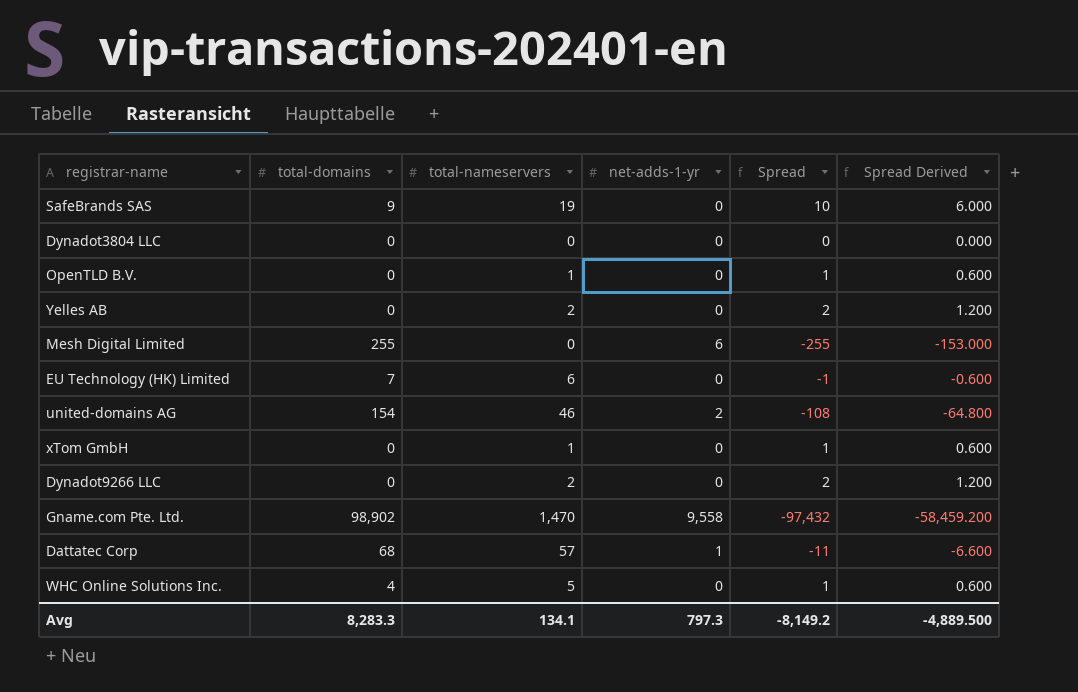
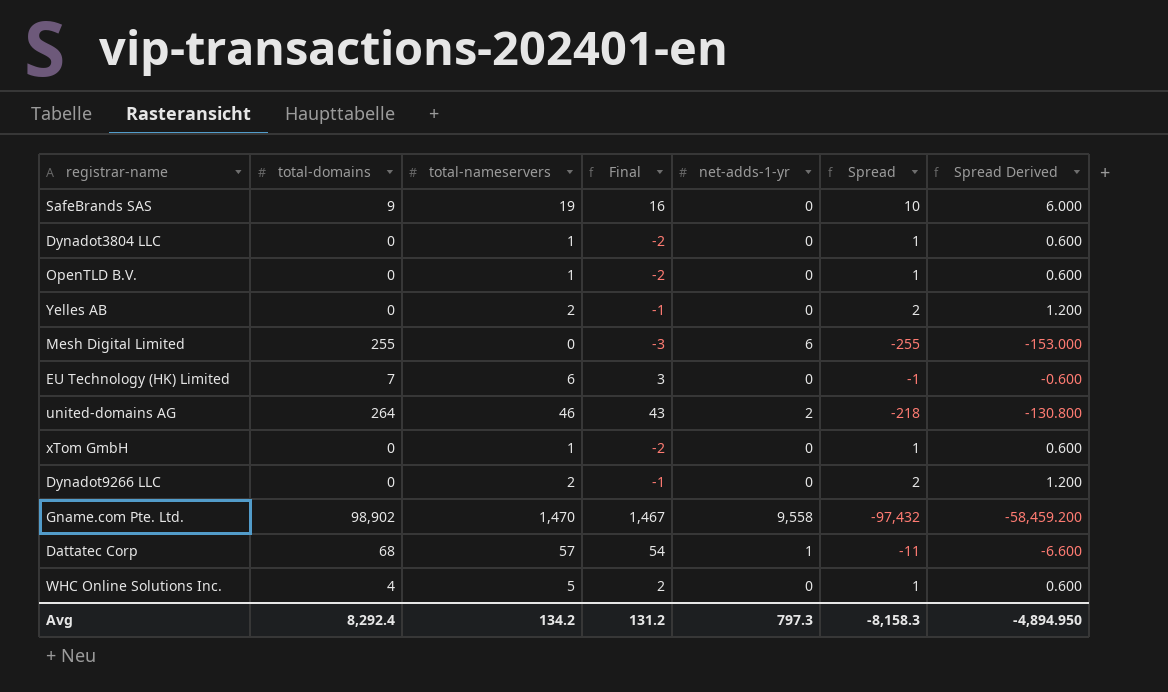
column Final | formula: none -> [total-nameservers] - 3
Dynadot3804 LLC | total-nameservers: 0 -> 1
Dynadot3804 LLC | Spread: 0 -> 1
Dynadot3804 LLC | Spread Derived: 0.000 -> 0.600
united-domains AG | total-domains: 154 -> 264
united-domains AG | Spread: -108 -> -218
united-domains AG | Spread Derived: -64.800 -> -130.800
Avg | total-domains: 8,283.3 -> 8,292.4
Avg | total-nameservers: 134.1 -> 134.2
Avg | Spread: -8,149.2 -> -8,158.3
Avg | Spread Derived: -4,889.500 -> -4,894.950

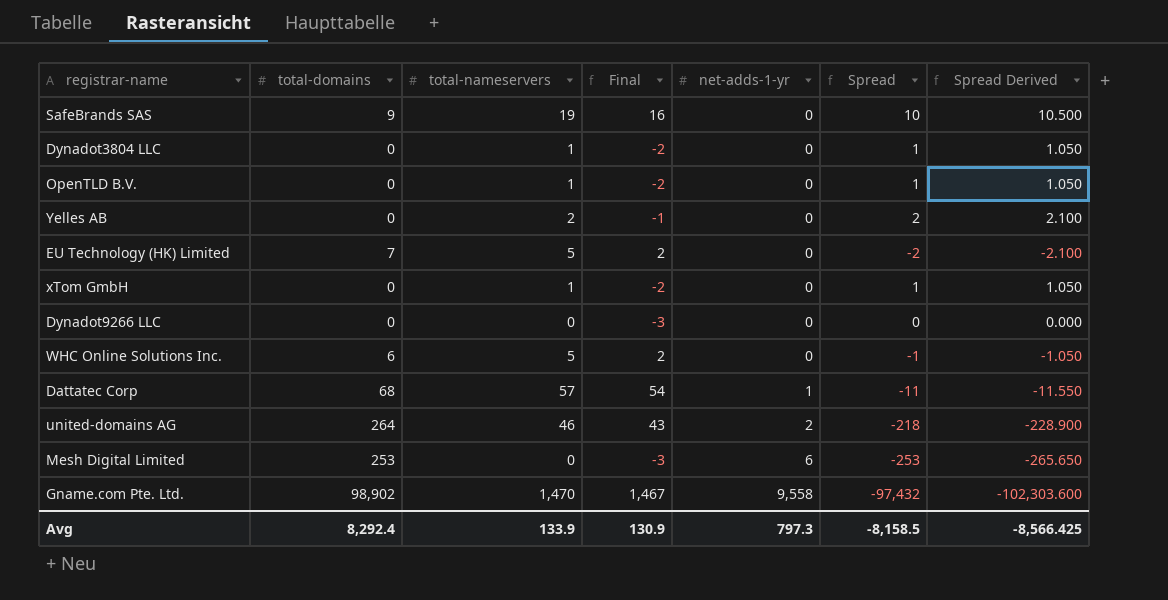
row order: none -> net-adds-1-yr ascending
column Spread Derived | formula: [Spread] * 0.6 -> [Spread] * 1.05
EU Technology (HK) Limited | total-nameservers: 6 -> 5
EU Technology (HK) Limited | Final: 3 -> 2
EU Technology (HK) Limited | Spread: -1 -> -2
Dynadot9266 LLC | total-nameservers: 2 -> 0
Dynadot9266 LLC | Final: -1 -> -3
Dynadot9266 LLC | Spread: 2 -> 0
WHC Online Solutions Inc. | total-domains: 4 -> 6
WHC Online Solutions Inc. | Spread: 1 -> -1
Mesh Digital Limited | total-domains: 255 -> 253
Mesh Digital Limited | Spread: -255 -> -253
Avg | total-nameservers: 134.2 -> 133.9
Avg | Final: 131.2 -> 130.9
Avg | Spread: -8,158.3 -> -8,158.5
Avg | Spread Derived: -4,894.950 -> -8,566.425

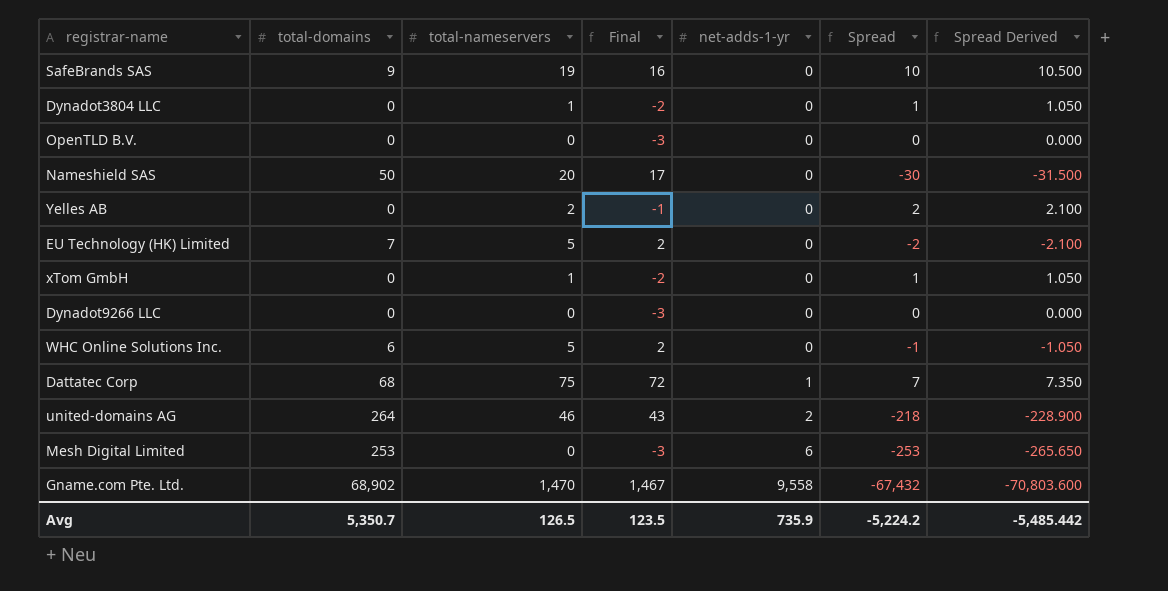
OpenTLD B.V. | total-nameservers: 1 -> 0
OpenTLD B.V. | Final: -2 -> -3
OpenTLD B.V. | Spread: 1 -> 0
OpenTLD B.V. | Spread Derived: 1.050 -> 0.000
row Nameshield SAS: none -> 50 | 20 | 17 | 0 | -30 | -31.500
Dattatec Corp | total-nameservers: 57 -> 75
Dattatec Corp | Final: 54 -> 72
Dattatec Corp | Spread: -11 -> 7
Dattatec Corp | Spread Derived: -11.550 -> 7.350
Gname.com Pte. Ltd. | total-domains: 98,902 -> 68,902
Gname.com Pte. Ltd. | Spread: -97,432 -> -67,432
Gname.com Pte. Ltd. | Spread Derived: -102,303.600 -> -70,803.600
Avg | total-domains: 8,292.4 -> 5,350.7
Avg | total-nameservers: 133.9 -> 126.5
Avg | Final: 130.9 -> 123.5
Avg | net-adds-1-yr: 797.3 -> 735.9
Avg | Spread: -8,158.5 -> -5,224.2
Avg | Spread Derived: -8,566.425 -> -5,485.442

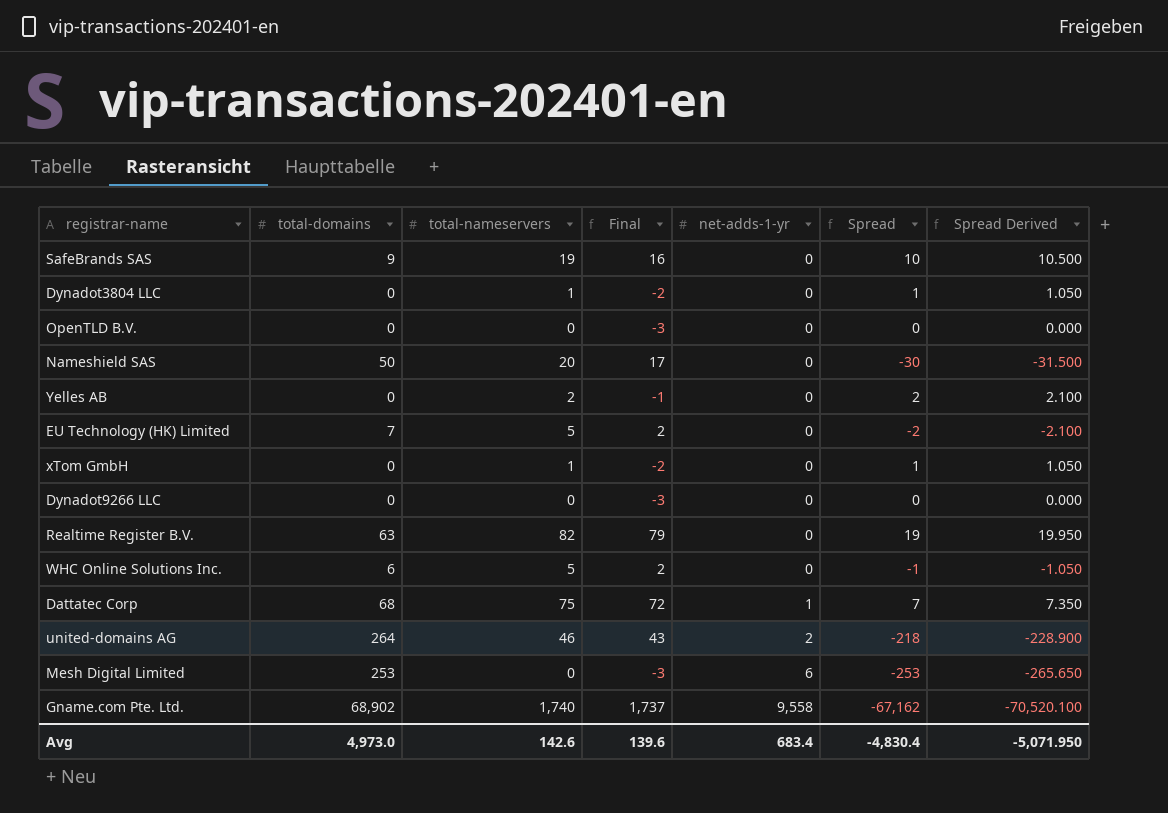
row Realtime Register B.V.: none -> 63 | 82 | 79 | 0 | 19 | 19.950
Gname.com Pte. Ltd. | total-nameservers: 1,470 -> 1,740
Gname.com Pte. Ltd. | Final: 1,467 -> 1,737
Gname.com Pte. Ltd. | Spread: -67,432 -> -67,162
Gname.com Pte. Ltd. | Spread Derived: -70,803.600 -> -70,520.100
Avg | total-domains: 5,350.7 -> 4,973.0
Avg | total-nameservers: 126.5 -> 142.6
Avg | Final: 123.5 -> 139.6
Avg | net-adds-1-yr: 735.9 -> 683.4
Avg | Spread: -5,224.2 -> -4,830.4
Avg | Spread Derived: -5,485.442 -> -5,071.950

